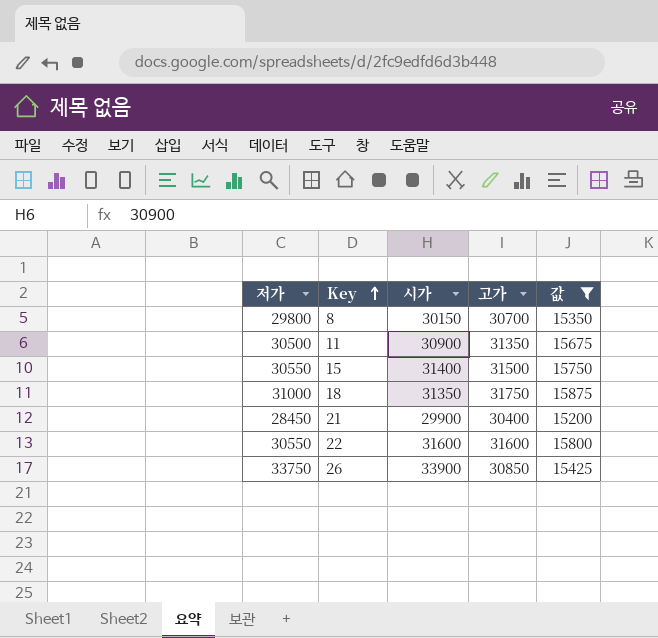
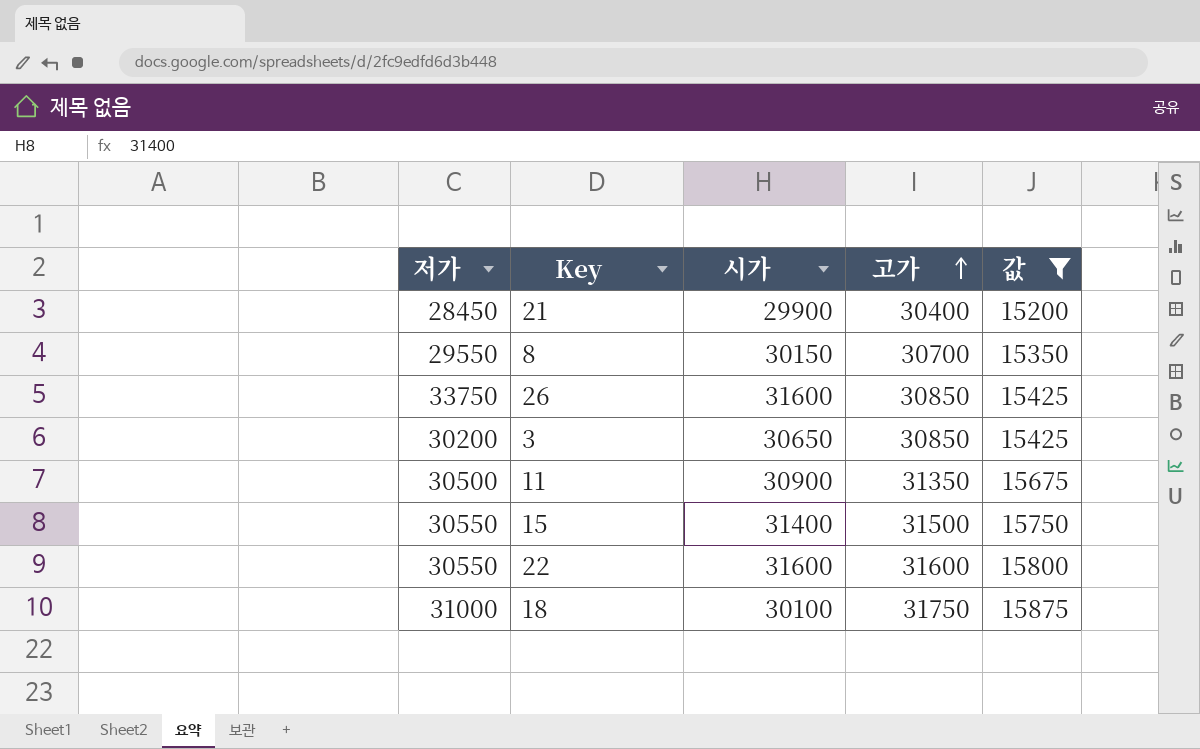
row order: Key ascending -> 고가 ascending
8 | 저가: 29800 -> 29550
26 | 시가: 33900 -> 31600
row 3: none -> 30200 | 30650 | 30850 | 15425
18 | 시가: 31350 -> 30100

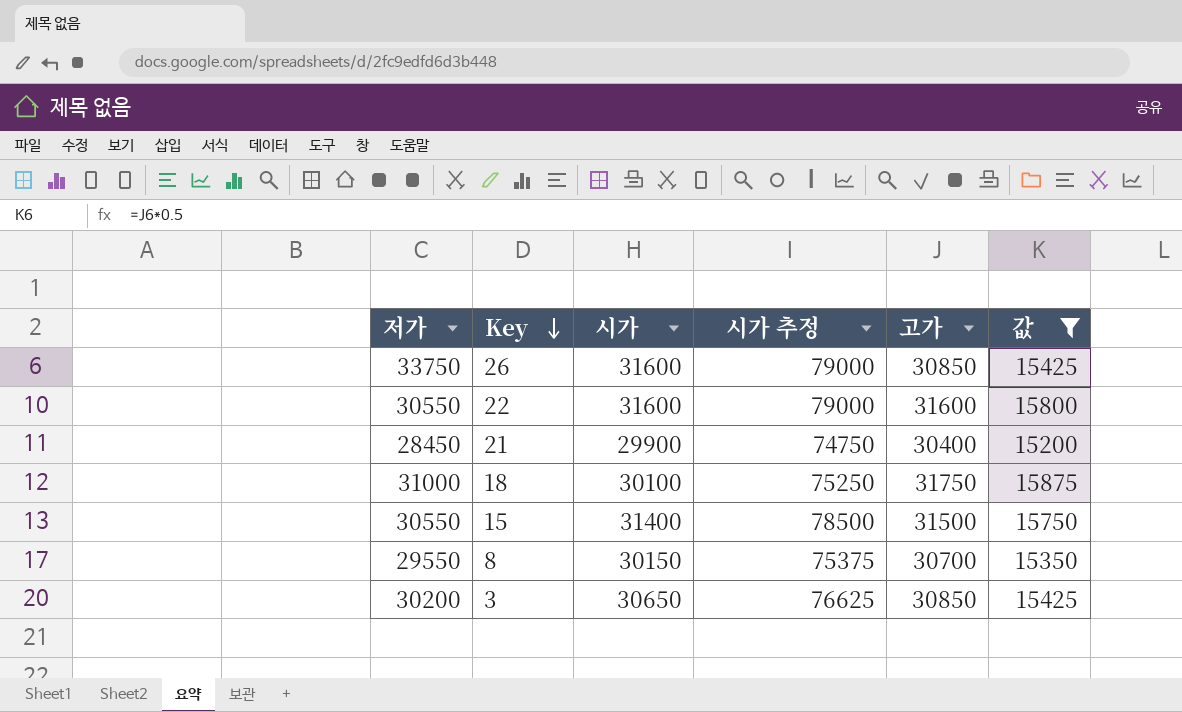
row order: 고가 ascending -> Key descending
column 시가 추정 | formula: none -> [시가] * 2.5
row 11: 30500 | 30900 | 31350 | 15675 -> none

